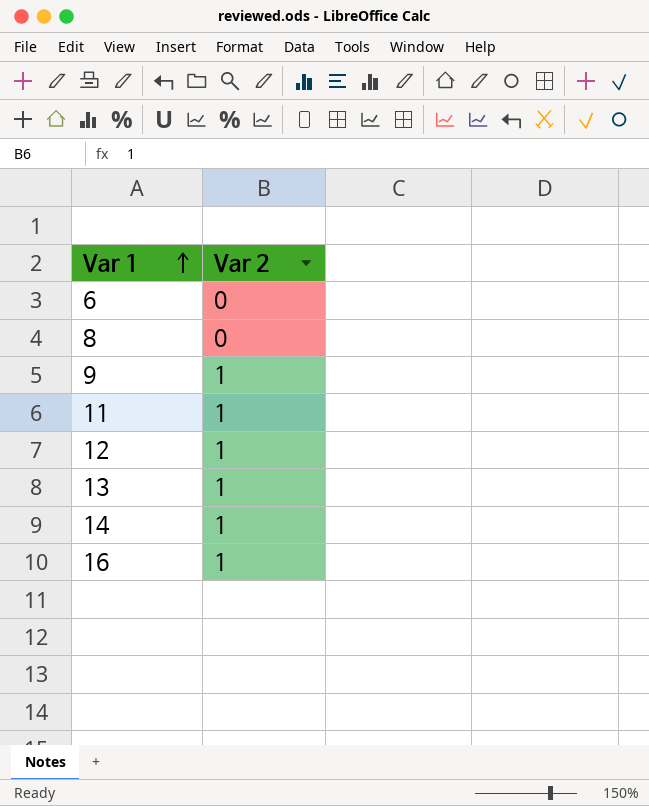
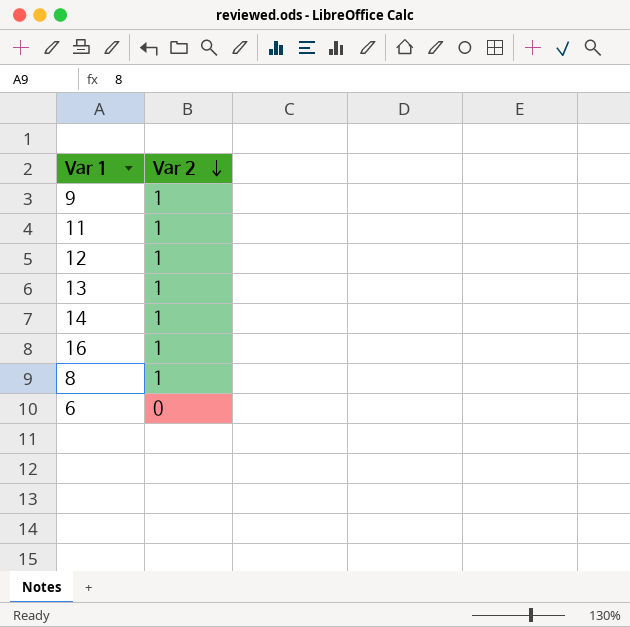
row order: Var 1 ascending -> Var 2 descending
8 | Var 2: 0 -> 1

